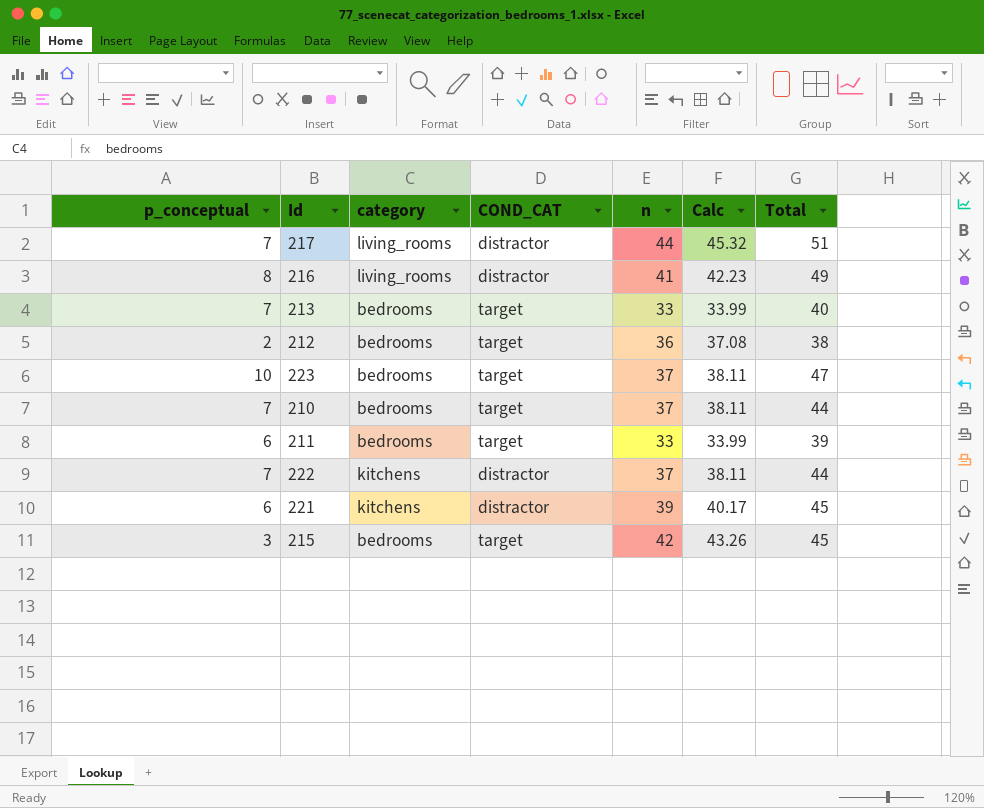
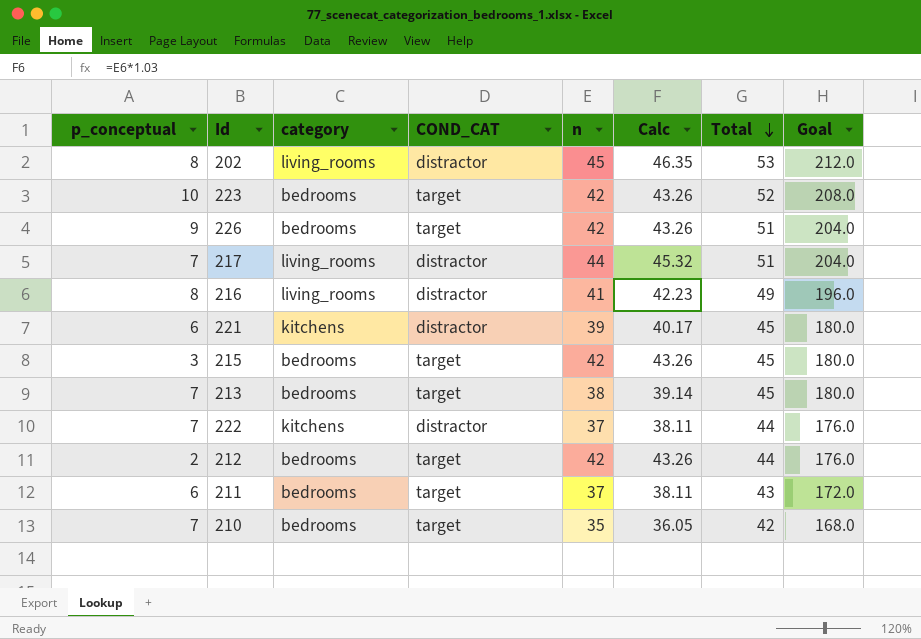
row order: none -> Total descending
column Goal | formula: none -> [Total] * 4
row 202: none -> 8 | living_rooms | distractor | 45 | 46.35 | 53 | 212.0
223 | n: 37 -> 42
223 | Calc: 38.11 -> 43.26
223 | Total: 47 -> 52
row 226: none -> 9 | bedrooms | target | 42 | 43.26 | 51 | 204.0
213 | n: 33 -> 38
213 | Calc: 33.99 -> 39.14
213 | Total: 40 -> 45
212 | n: 36 -> 42
212 | Calc: 37.08 -> 43.26
212 | Total: 38 -> 44
211 | n: 33 -> 37
211 | Calc: 33.99 -> 38.11
211 | Total: 39 -> 43
210 | n: 37 -> 35
210 | Calc: 38.11 -> 36.05
210 | Total: 44 -> 42

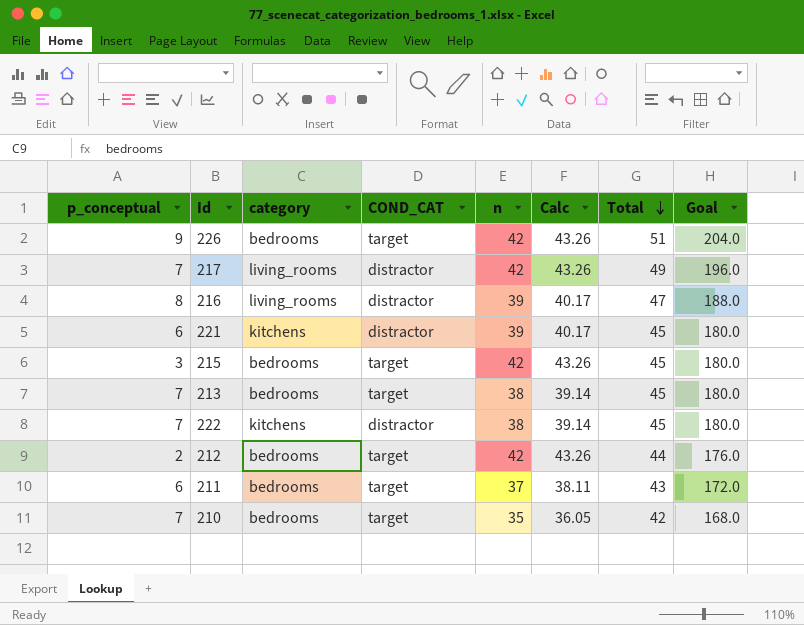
row 202: 8 | living_rooms | distractor | 45 | 46.35 | 53 | 212.0 -> none
row 223: 10 | bedrooms | target | 42 | 43.26 | 52 | 208.0 -> none
217 | n: 44 -> 42
217 | Calc: 45.32 -> 43.26
217 | Total: 51 -> 49
217 | Goal: 204.0 -> 196.0
216 | n: 41 -> 39
216 | Calc: 42.23 -> 40.17
216 | Total: 49 -> 47
216 | Goal: 196.0 -> 188.0
222 | n: 37 -> 38
222 | Calc: 38.11 -> 39.14
222 | Total: 44 -> 45
222 | Goal: 176.0 -> 180.0

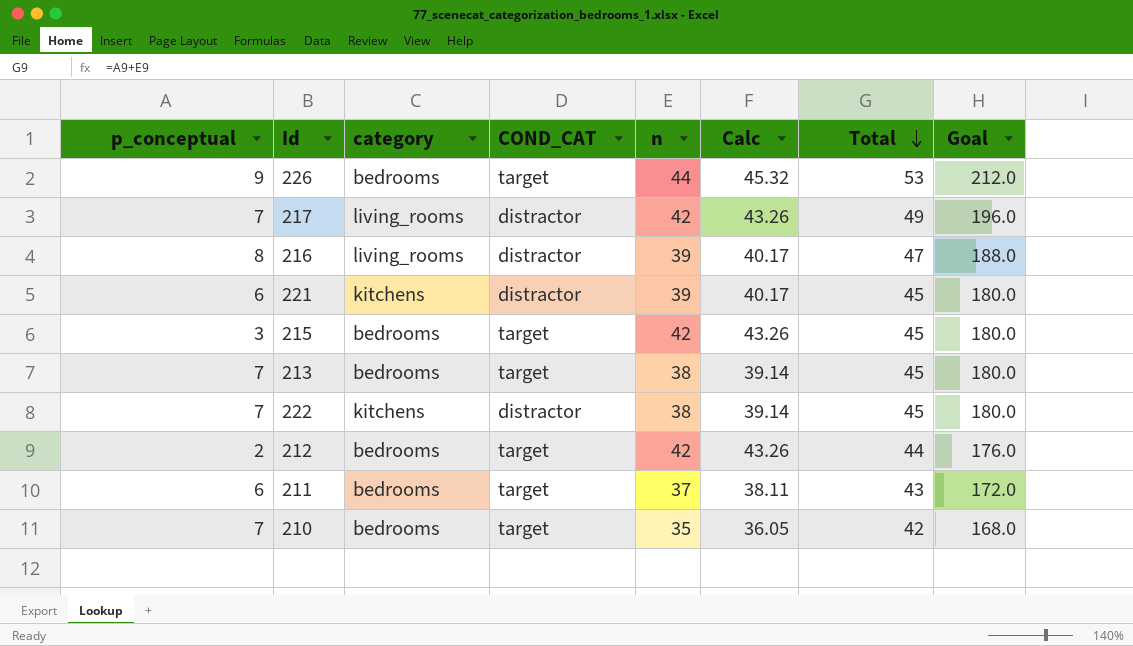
226 | n: 42 -> 44
226 | Calc: 43.26 -> 45.32
226 | Total: 51 -> 53
226 | Goal: 204.0 -> 212.0

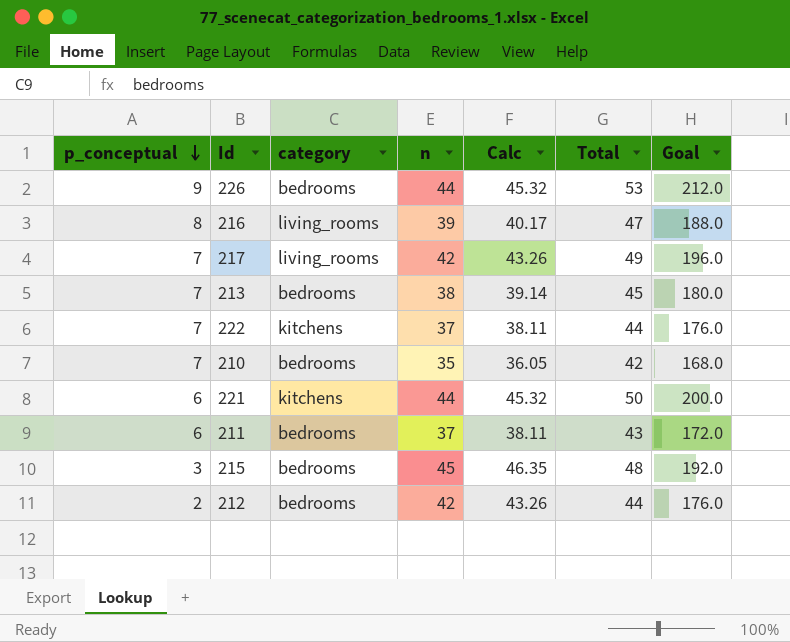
row order: Total descending -> p_conceptual descending
column COND_CAT | position: 4 -> none
222 | n: 38 -> 37
222 | Calc: 39.14 -> 38.11
222 | Total: 45 -> 44
222 | Goal: 180.0 -> 176.0
221 | n: 39 -> 44
221 | Calc: 40.17 -> 45.32
221 | Total: 45 -> 50
221 | Goal: 180.0 -> 200.0
215 | n: 42 -> 45
215 | Calc: 43.26 -> 46.35
215 | Total: 45 -> 48
215 | Goal: 180.0 -> 192.0

